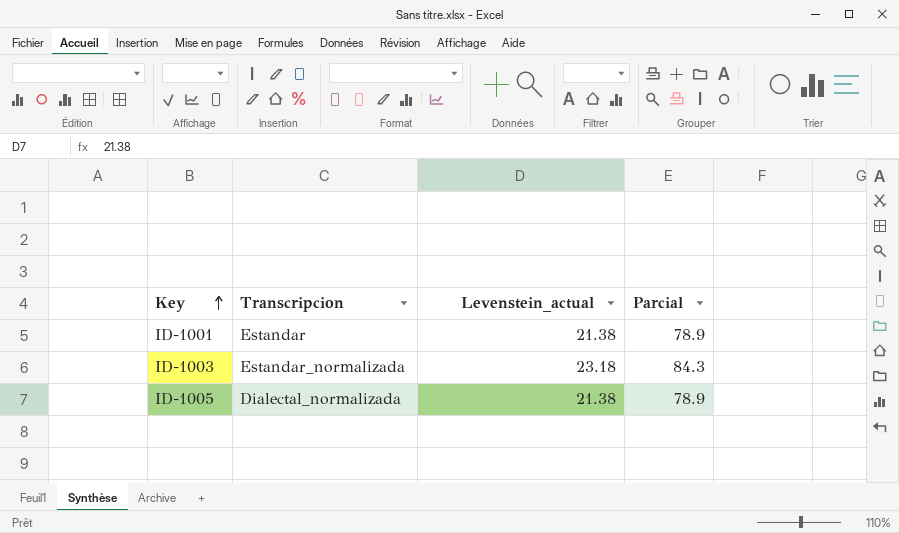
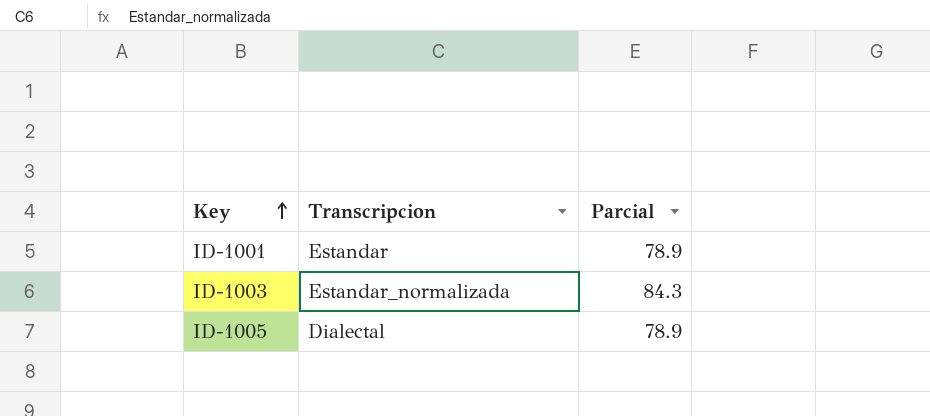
column Levenstein_actual | position: 3 -> none
ID-1005 | Transcripcion: Dialectal_normalizada -> Dialectal

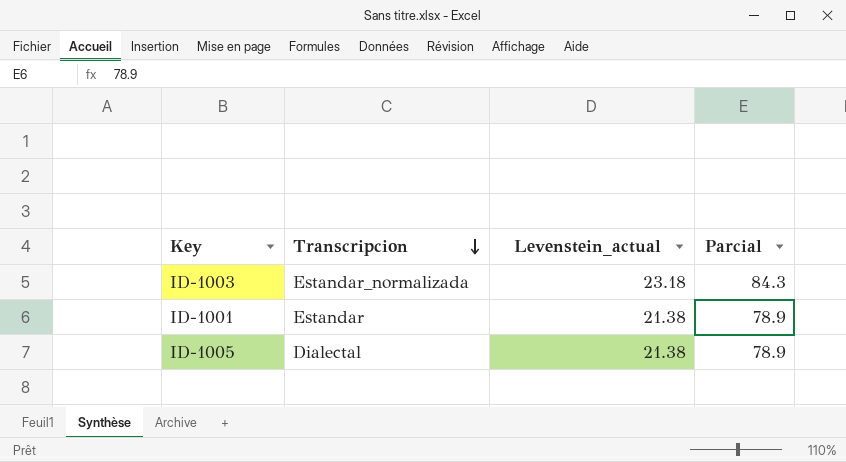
row order: Key ascending -> Transcripcion descending
column Levenstein_actual | position: none -> 3

